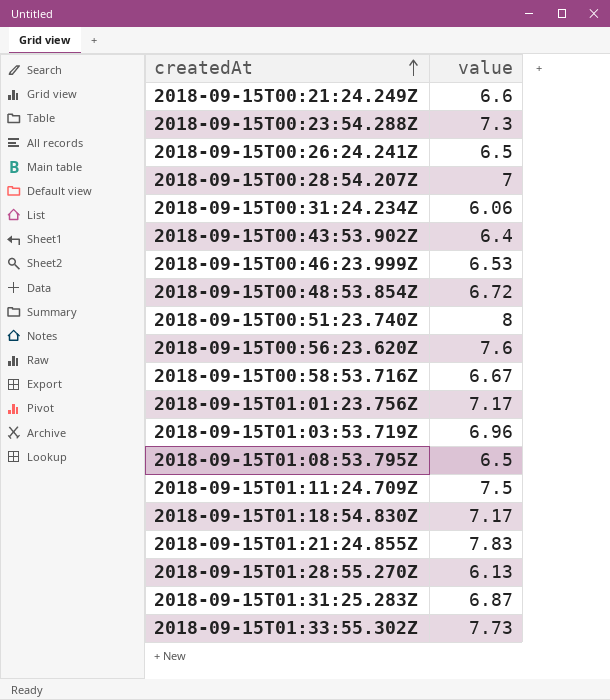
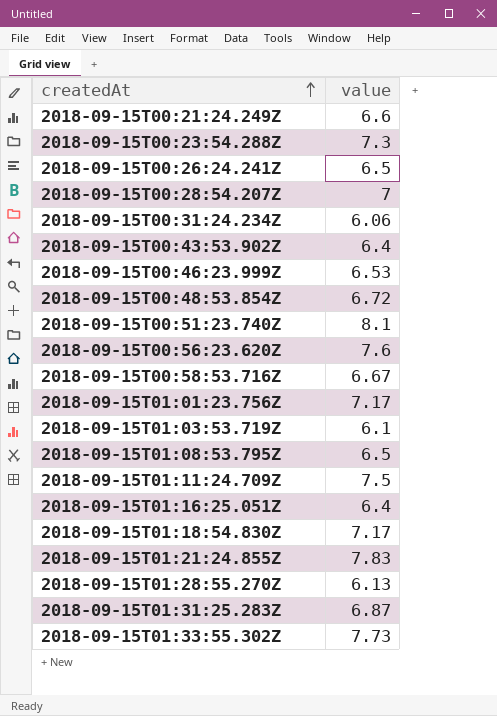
2018-09-15T00:51:23.740Z | value: 8 -> 8.1
2018-09-15T01:03:53.719Z | value: 6.96 -> 6.1
row 2018-09-15T01:16:25.051Z: none -> 6.4

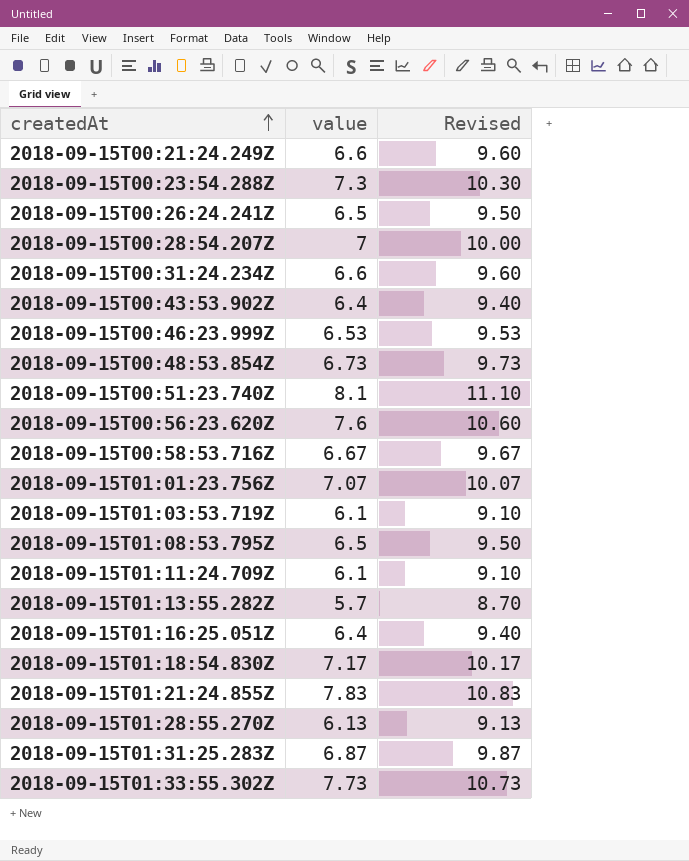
column Revised | formula: none -> [value] + 3
2018-09-15T00:31:24.234Z | value: 6.06 -> 6.6
2018-09-15T00:48:53.854Z | value: 6.72 -> 6.73
2018-09-15T01:01:23.756Z | value: 7.17 -> 7.07
2018-09-15T01:11:24.709Z | value: 7.5 -> 6.1
row 2018-09-15T01:13:55.282Z: none -> 5.7 | 8.70

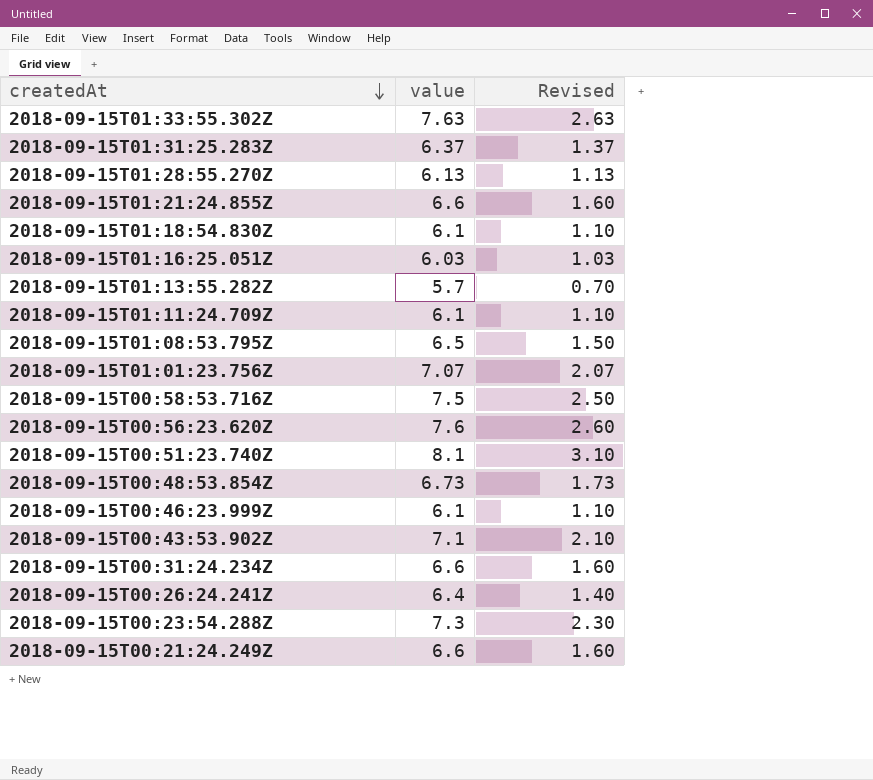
row order: createdAt ascending -> createdAt descending
column Revised | formula: [value] + 3 -> [value] - 5
row 2018-09-15T00:28:54.207Z: 7 | 10.00 -> none
row 2018-09-15T01:03:53.719Z: 6.1 | 9.10 -> none
2018-09-15T01:33:55.302Z | value: 7.73 -> 7.63
2018-09-15T01:31:25.283Z | value: 6.87 -> 6.37
2018-09-15T01:21:24.855Z | value: 7.83 -> 6.6
2018-09-15T01:18:54.830Z | value: 7.17 -> 6.1
2018-09-15T01:16:25.051Z | value: 6.4 -> 6.03
2018-09-15T00:58:53.716Z | value: 6.67 -> 7.5
2018-09-15T00:46:23.999Z | value: 6.53 -> 6.1
2018-09-15T00:43:53.902Z | value: 6.4 -> 7.1
2018-09-15T00:26:24.241Z | value: 6.5 -> 6.4

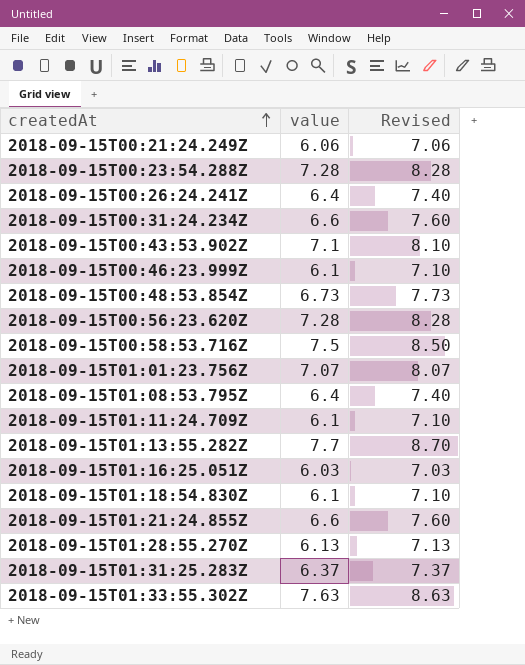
row order: createdAt descending -> createdAt ascending
column Revised | formula: [value] - 5 -> [value] + 1
row 2018-09-15T00:51:23.740Z: 8.1 | 3.10 -> none
2018-09-15T00:21:24.249Z | value: 6.6 -> 6.06
2018-09-15T00:23:54.288Z | value: 7.3 -> 7.28
2018-09-15T00:56:23.620Z | value: 7.6 -> 7.28
2018-09-15T01:08:53.795Z | value: 6.5 -> 6.4
2018-09-15T01:13:55.282Z | value: 5.7 -> 7.7

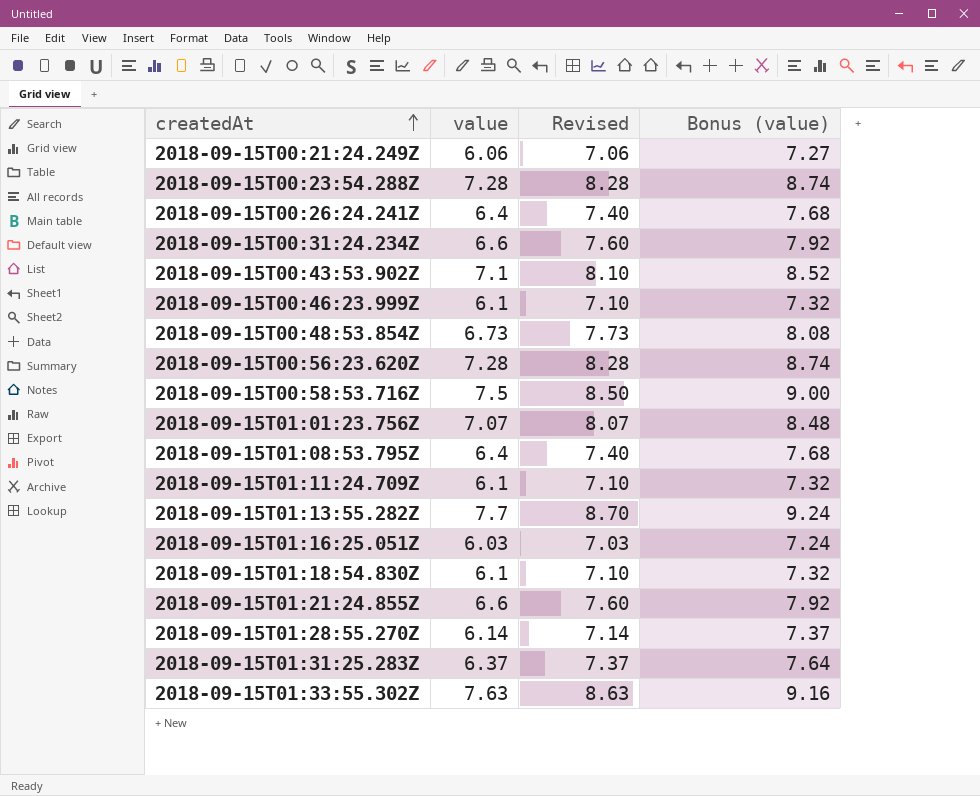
column Bonus (value) | formula: none -> [value] * 1.2
2018-09-15T01:28:55.270Z | value: 6.13 -> 6.14
2018-09-15T01:28:55.270Z | Revised: 7.13 -> 7.14

